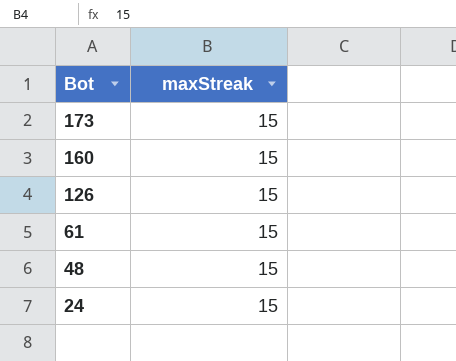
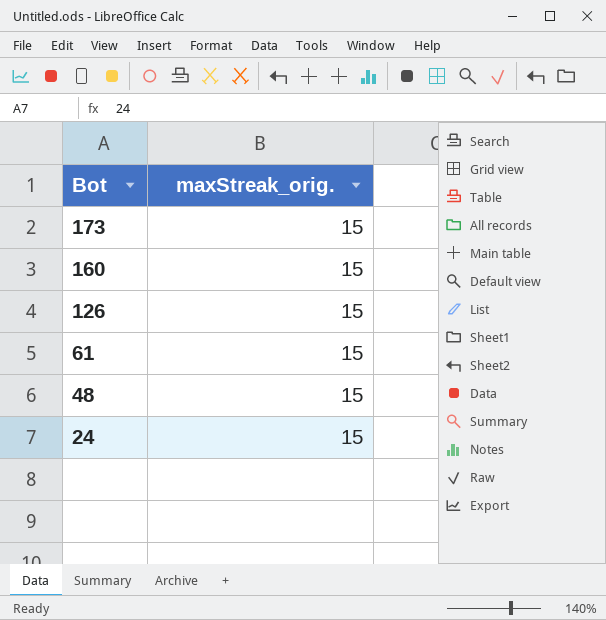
column name: maxStreak -> maxStreak_orig.

